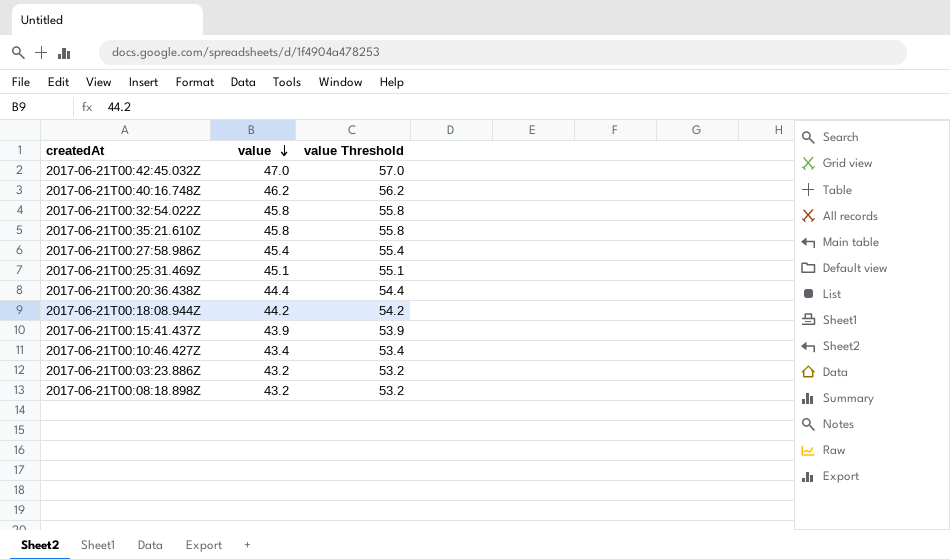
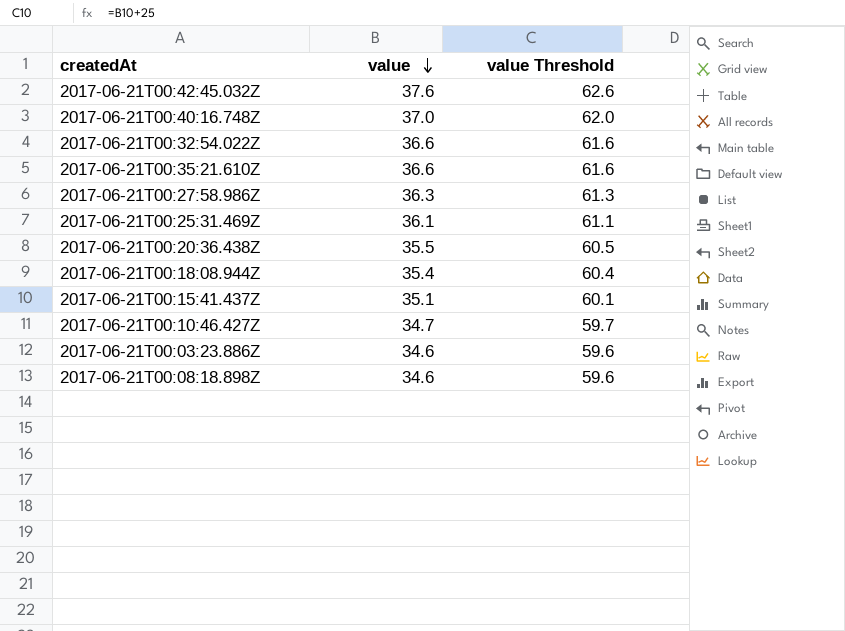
column value Threshold | formula: [value] + 10 -> [value] + 25
2017-06-21T00:42:45.032Z | value: 47.0 -> 37.6
2017-06-21T00:40:16.748Z | value: 46.2 -> 37.0
2017-06-21T00:32:54.022Z | value: 45.8 -> 36.6
2017-06-21T00:35:21.610Z | value: 45.8 -> 36.6
2017-06-21T00:27:58.986Z | value: 45.4 -> 36.3
2017-06-21T00:25:31.469Z | value: 45.1 -> 36.1
2017-06-21T00:20:36.438Z | value: 44.4 -> 35.5
2017-06-21T00:18:08.944Z | value: 44.2 -> 35.4
2017-06-21T00:15:41.437Z | value: 43.9 -> 35.1
2017-06-21T00:10:46.427Z | value: 43.4 -> 34.7
2017-06-21T00:03:23.886Z | value: 43.2 -> 34.6
2017-06-21T00:08:18.898Z | value: 43.2 -> 34.6

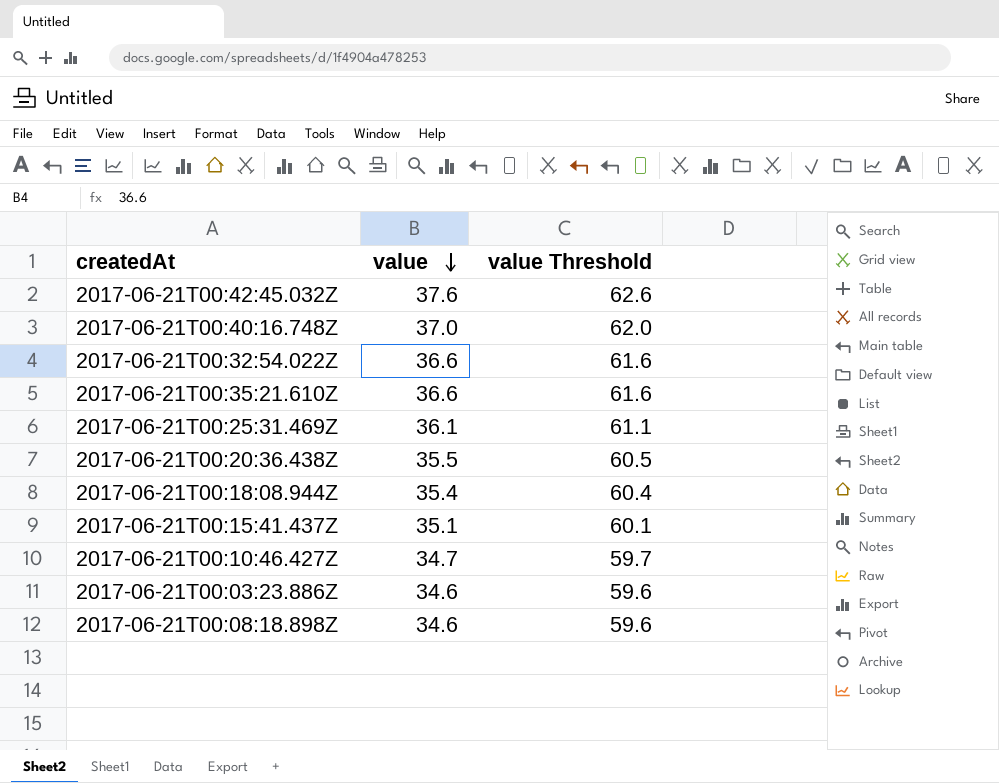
row 2017-06-21T00:27:58.986Z: 36.3 | 61.3 -> none

